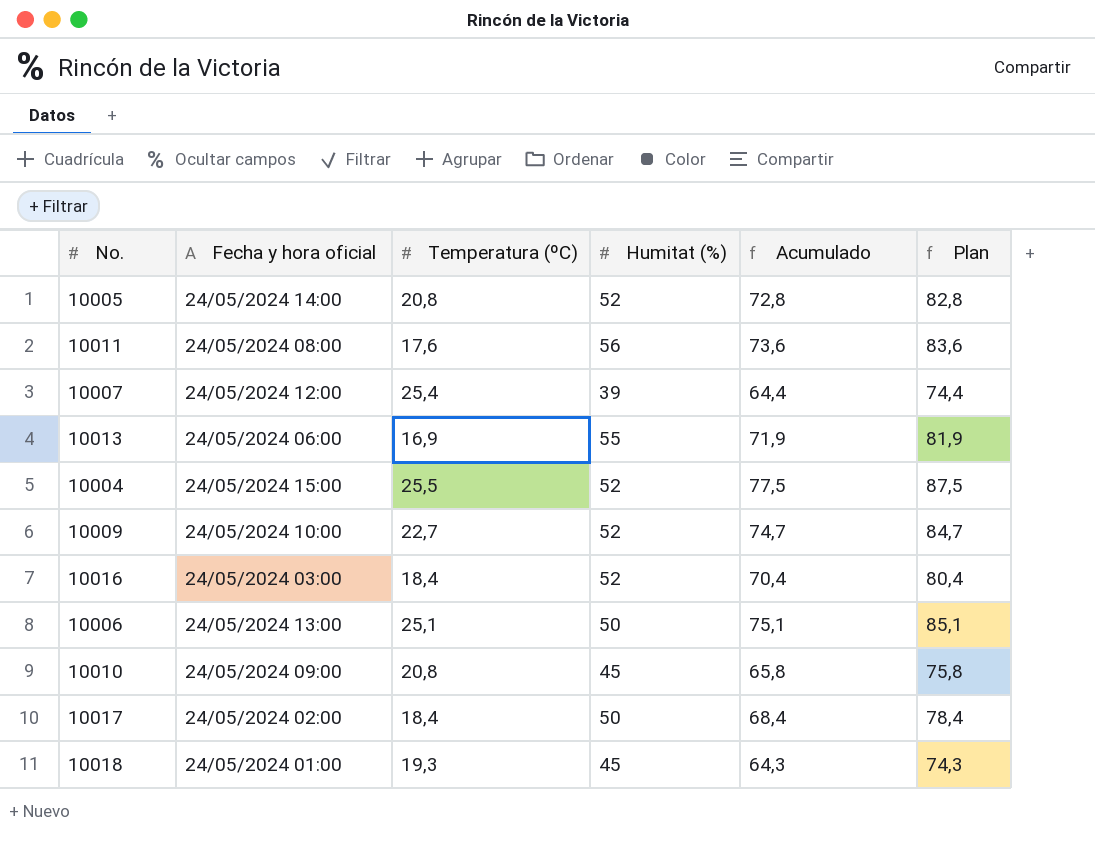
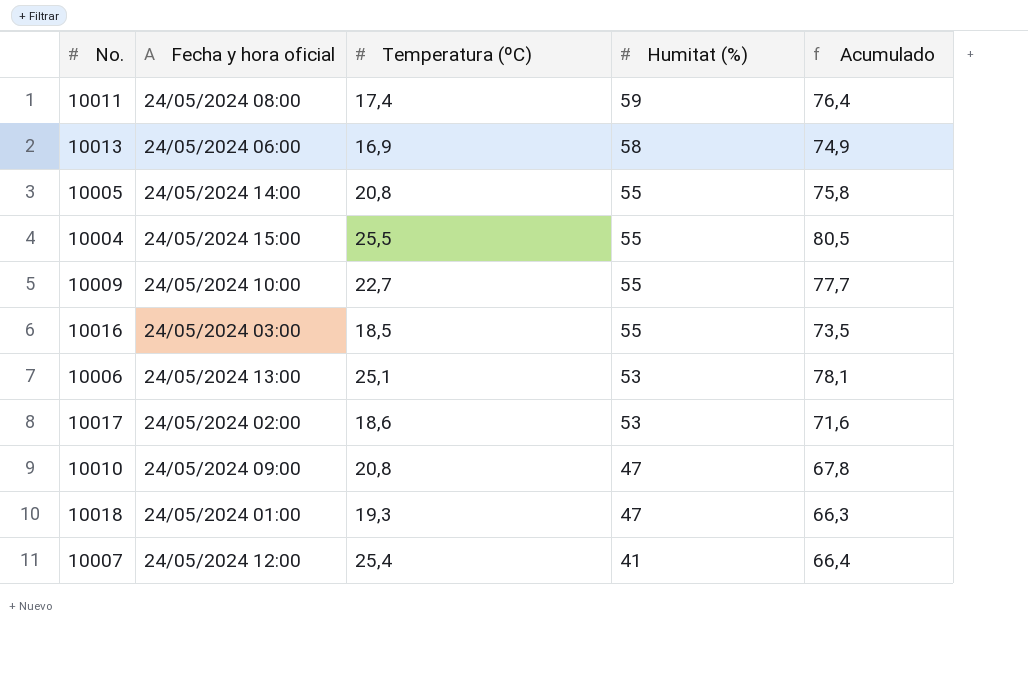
row order: none -> Humitat (%) descending
column Plan | formula: [Acumulado] + 10 -> none
10011 | Temperatura (ºC): 17,6 -> 17,4
10011 | Humitat (%): 56 -> 59
10011 | Acumulado: 73,6 -> 76,4
10013 | Humitat (%): 55 -> 58
10013 | Acumulado: 71,9 -> 74,9
10005 | Humitat (%): 52 -> 55
10005 | Acumulado: 72,8 -> 75,8
10004 | Humitat (%): 52 -> 55
10004 | Acumulado: 77,5 -> 80,5
10009 | Humitat (%): 52 -> 55
10009 | Acumulado: 74,7 -> 77,7
10016 | Temperatura (ºC): 18,4 -> 18,5
10016 | Humitat (%): 52 -> 55
10016 | Acumulado: 70,4 -> 73,5
10006 | Humitat (%): 50 -> 53
10006 | Acumulado: 75,1 -> 78,1
10017 | Temperatura (ºC): 18,4 -> 18,6
10017 | Humitat (%): 50 -> 53
10017 | Acumulado: 68,4 -> 71,6
10010 | Humitat (%): 45 -> 47
10010 | Acumulado: 65,8 -> 67,8
10018 | Humitat (%): 45 -> 47
10018 | Acumulado: 64,3 -> 66,3
10007 | Humitat (%): 39 -> 41
10007 | Acumulado: 64,4 -> 66,4

